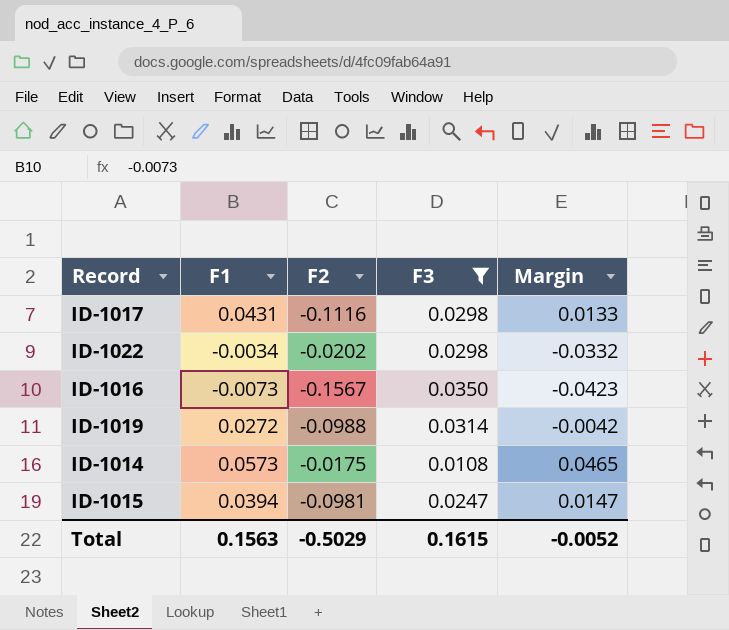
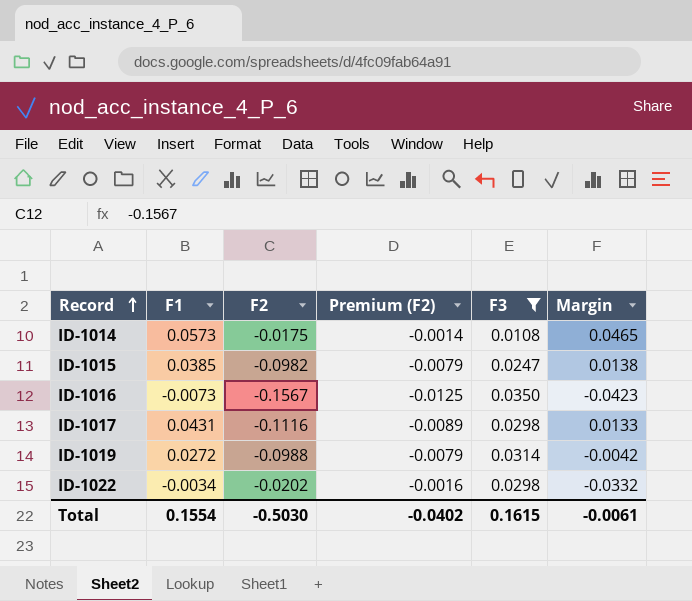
row order: none -> Record ascending
column Premium (F2) | formula: none -> [F2] * 0.08
ID-1015 | F1: 0.0394 -> 0.0385
ID-1015 | F2: -0.0981 -> -0.0982
ID-1015 | Margin: 0.0147 -> 0.0138
Total | F1: 0.1563 -> 0.1554
Total | F2: -0.5029 -> -0.5030
Total | Margin: -0.0052 -> -0.0061

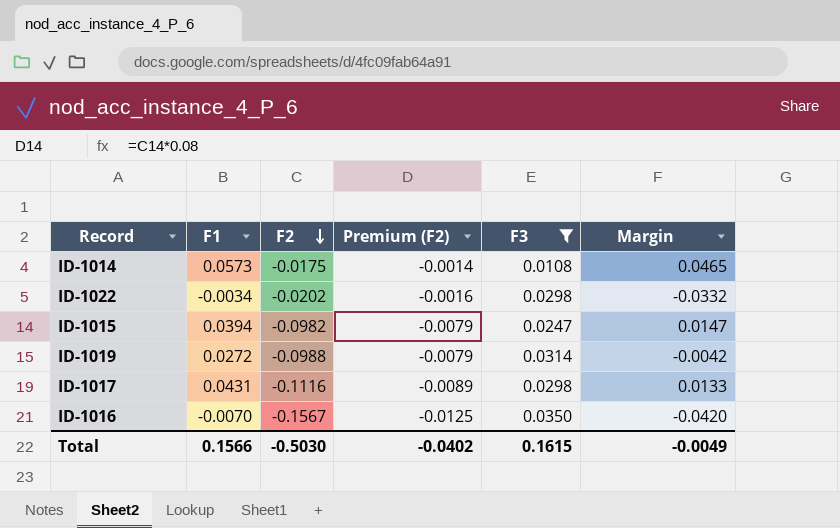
row order: Record ascending -> F2 descending
ID-1015 | F1: 0.0385 -> 0.0394
ID-1015 | Margin: 0.0138 -> 0.0147
ID-1016 | F1: -0.0073 -> -0.0070
ID-1016 | Margin: -0.0423 -> -0.0420
Total | F1: 0.1554 -> 0.1566
Total | Margin: -0.0061 -> -0.0049

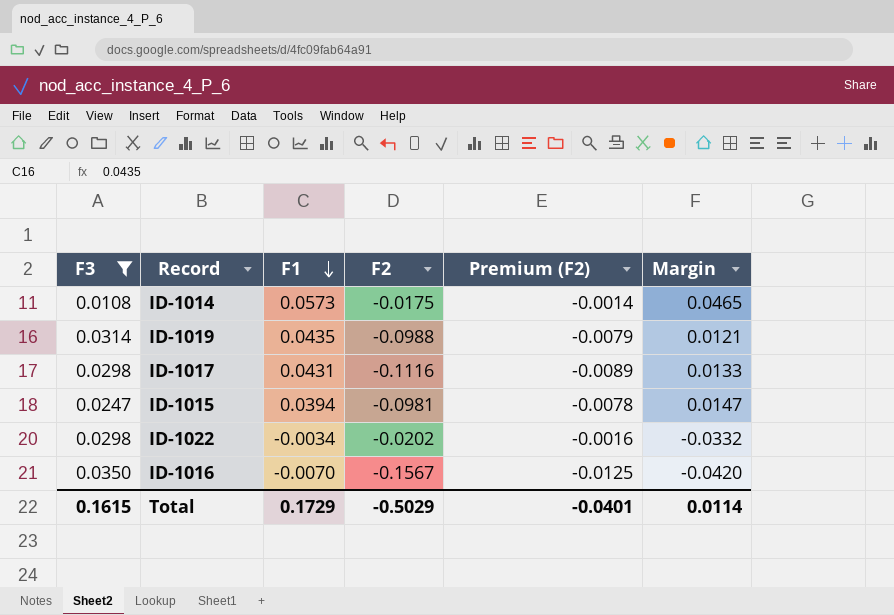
row order: F2 descending -> F1 descending
column F3 | position: 5 -> 1
ID-1019 | F1: 0.0272 -> 0.0435
ID-1019 | Margin: -0.0042 -> 0.0121
ID-1015 | F2: -0.0982 -> -0.0981
ID-1015 | Premium (F2): -0.0079 -> -0.0078
Total | F1: 0.1566 -> 0.1729
Total | F2: -0.5030 -> -0.5029
Total | Premium (F2): -0.0402 -> -0.0401
Total | Margin: -0.0049 -> 0.0114

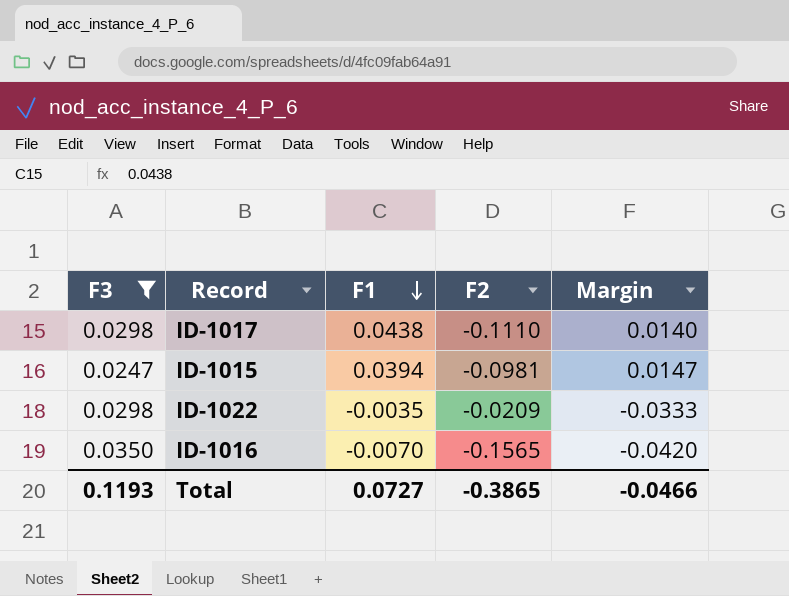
column Premium (F2) | formula: [F2] * 0.08 -> none
row ID-1014: 0.0108 | 0.0573 | -0.0175 | -0.0014 | 0.0465 -> none
row ID-1019: 0.0314 | 0.0435 | -0.0988 | -0.0079 | 0.0121 -> none
ID-1017 | F1: 0.0431 -> 0.0438
ID-1017 | F2: -0.1116 -> -0.1110
ID-1017 | Margin: 0.0133 -> 0.0140
ID-1022 | F1: -0.0034 -> -0.0035
ID-1022 | F2: -0.0202 -> -0.0209
ID-1022 | Margin: -0.0332 -> -0.0333
ID-1016 | F2: -0.1567 -> -0.1565
Total | F3: 0.1615 -> 0.1193
Total | F1: 0.1729 -> 0.0727
Total | F2: -0.5029 -> -0.3865
Total | Margin: 0.0114 -> -0.0466

